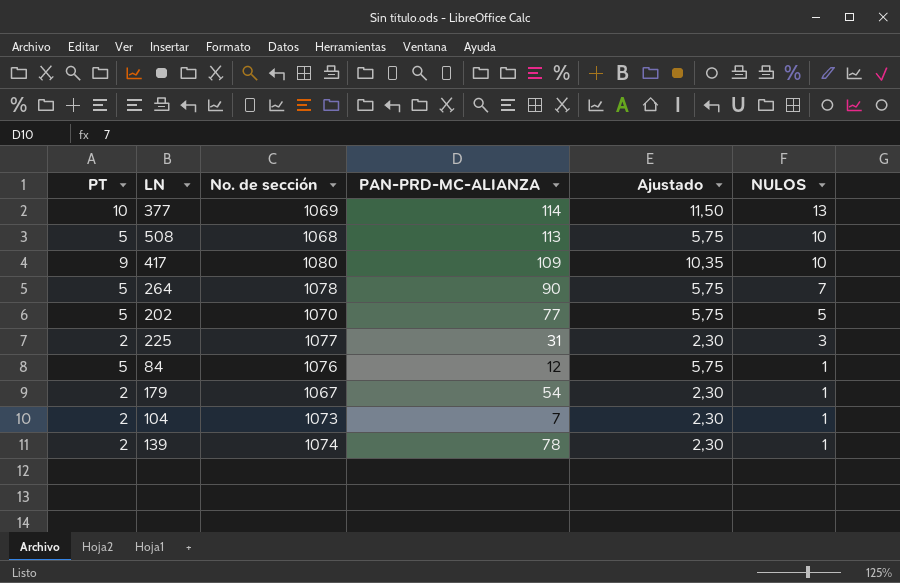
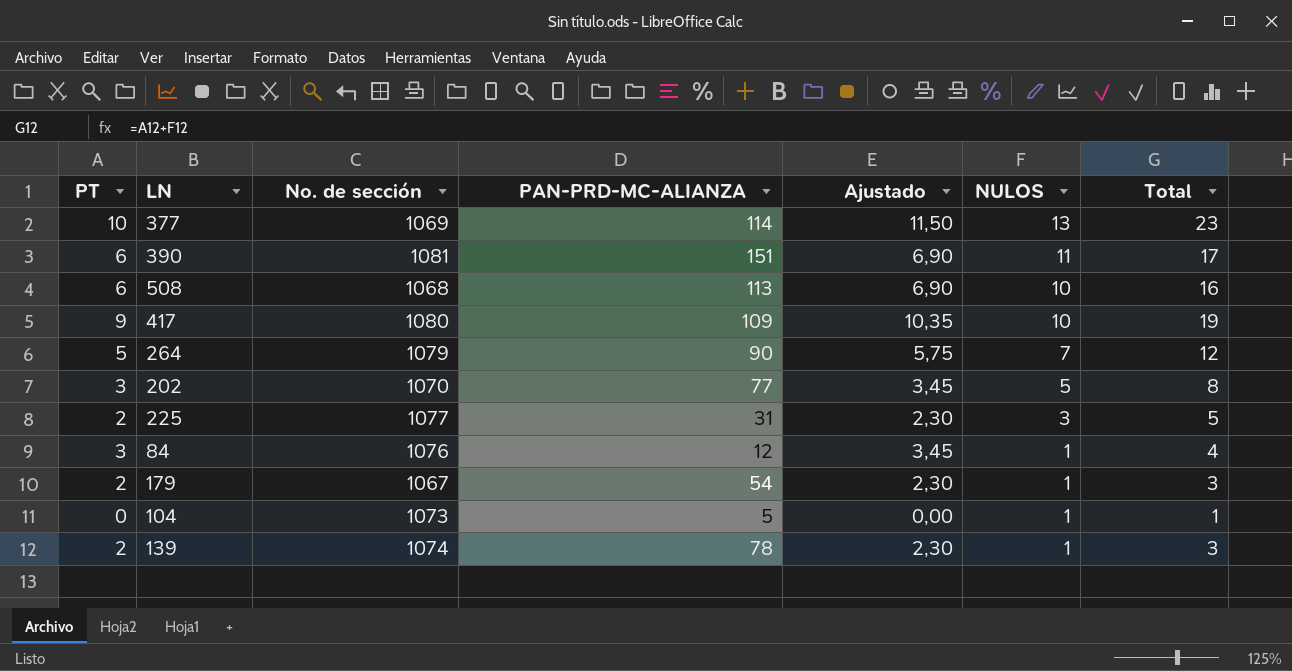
column Total | formula: none -> [PT] + [NULOS]
row 390: none -> 6 | 1081 | 151 | 6,90 | 11 | 17
508 | PT: 5 -> 6
508 | Ajustado: 5,75 -> 6,90
264 | No. de sección: 1078 -> 1079
202 | PT: 5 -> 3
202 | Ajustado: 5,75 -> 3,45
84 | PT: 5 -> 3
84 | Ajustado: 5,75 -> 3,45
104 | PT: 2 -> 0
104 | PAN-PRD-MC-ALIANZA: 7 -> 5
104 | Ajustado: 2,30 -> 0,00

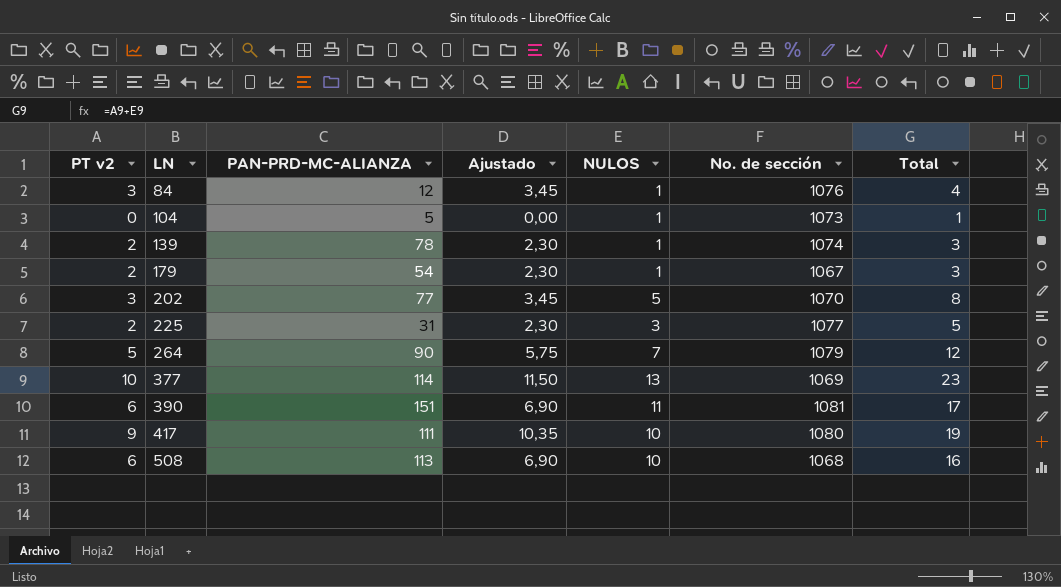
row order: NULOS descending -> LN ascending
column name: PT -> PT v2
column No. de sección | position: 3 -> 6
417 | PAN-PRD-MC-ALIANZA: 109 -> 111

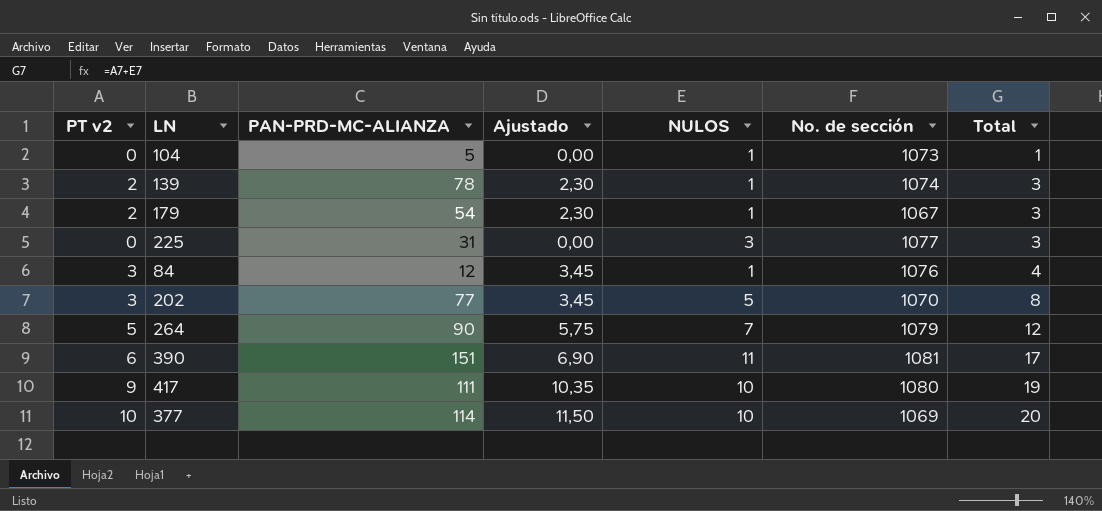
row order: LN ascending -> Total ascending
row 508: 6 | 113 | 6,90 | 10 | 1068 | 16 -> none
225 | PT v2: 2 -> 0
225 | Ajustado: 2,30 -> 0,00
225 | Total: 5 -> 3
377 | NULOS: 13 -> 10
377 | Total: 23 -> 20

